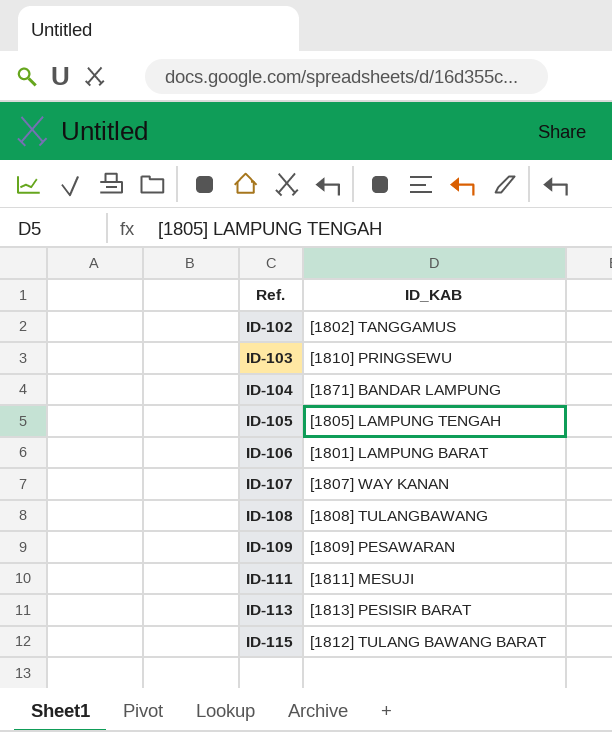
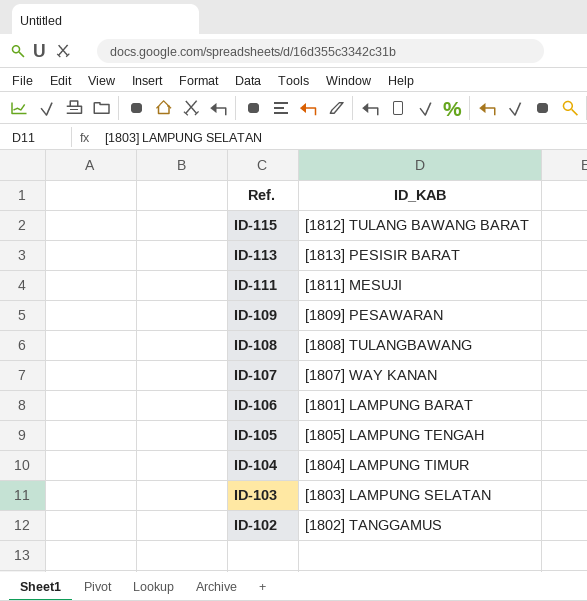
row order: Ref. ascending -> Ref. descending
ID-104 | ID_KAB: [1871] BANDAR LAMPUNG -> [1804] LAMPUNG TIMUR
ID-103 | ID_KAB: [1810] PRINGSEWU -> [1803] LAMPUNG SELATAN

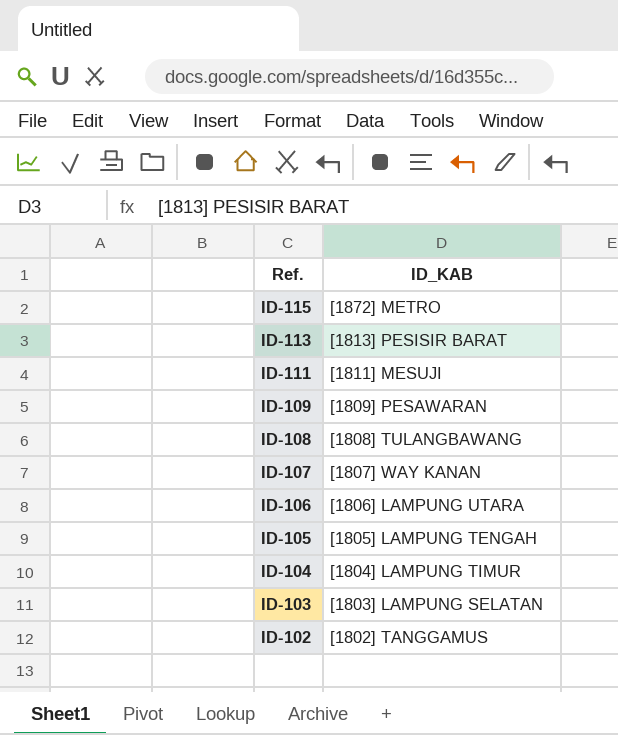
ID-115 | ID_KAB: [1812] TULANG BAWANG BARAT -> [1872] METRO
ID-106 | ID_KAB: [1801] LAMPUNG BARAT -> [1806] LAMPUNG UTARA

